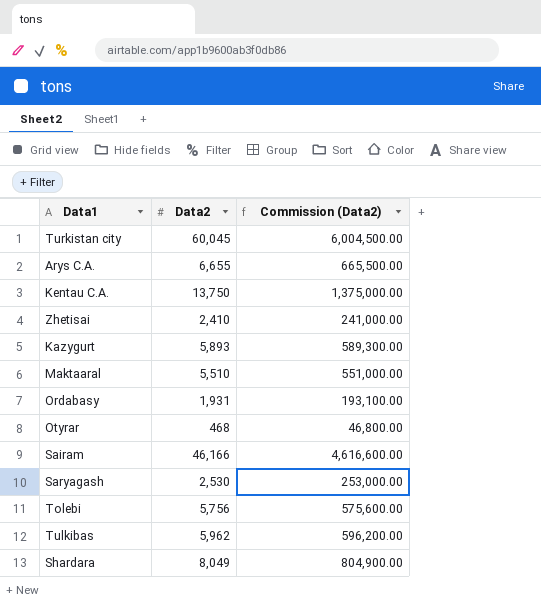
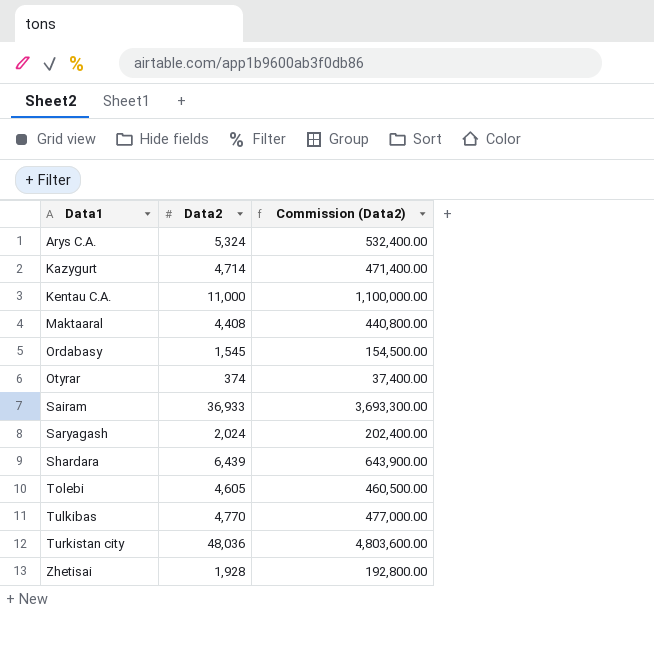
row order: none -> Data1 ascending
Arys C.A. | Data2: 6,655 -> 5,324
Arys C.A. | Commission (Data2): 665,500.00 -> 532,400.00
Kazygurt | Data2: 5,893 -> 4,714
Kazygurt | Commission (Data2): 589,300.00 -> 471,400.00
Kentau C.A. | Data2: 13,750 -> 11,000
Kentau C.A. | Commission (Data2): 1,375,000.00 -> 1,100,000.00
Maktaaral | Data2: 5,510 -> 4,408
Maktaaral | Commission (Data2): 551,000.00 -> 440,800.00
Ordabasy | Data2: 1,931 -> 1,545
Ordabasy | Commission (Data2): 193,100.00 -> 154,500.00
Otyrar | Data2: 468 -> 374
Otyrar | Commission (Data2): 46,800.00 -> 37,400.00
Sairam | Data2: 46,166 -> 36,933
Sairam | Commission (Data2): 4,616,600.00 -> 3,693,300.00
Saryagash | Data2: 2,530 -> 2,024
Saryagash | Commission (Data2): 253,000.00 -> 202,400.00
Shardara | Data2: 8,049 -> 6,439
Shardara | Commission (Data2): 804,900.00 -> 643,900.00
Tolebi | Data2: 5,756 -> 4,605
Tolebi | Commission (Data2): 575,600.00 -> 460,500.00
Tulkibas | Data2: 5,962 -> 4,770
Tulkibas | Commission (Data2): 596,200.00 -> 477,000.00
Turkistan city | Data2: 60,045 -> 48,036
Turkistan city | Commission (Data2): 6,004,500.00 -> 4,803,600.00
Zhetisai | Data2: 2,410 -> 1,928
Zhetisai | Commission (Data2): 241,000.00 -> 192,800.00

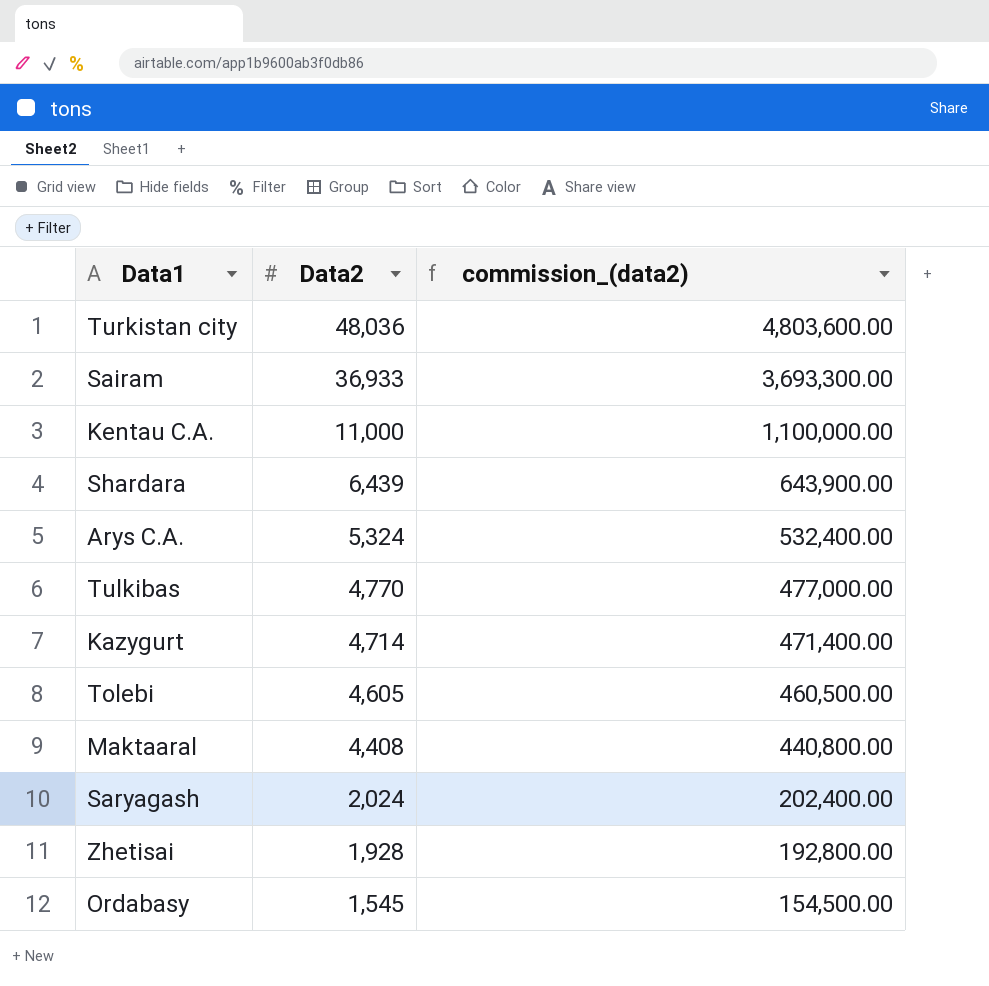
row order: Data1 ascending -> Data2 descending
column name: Commission (Data2) -> commission_(data2)
row Otyrar: 374 | 37,400.00 -> none

